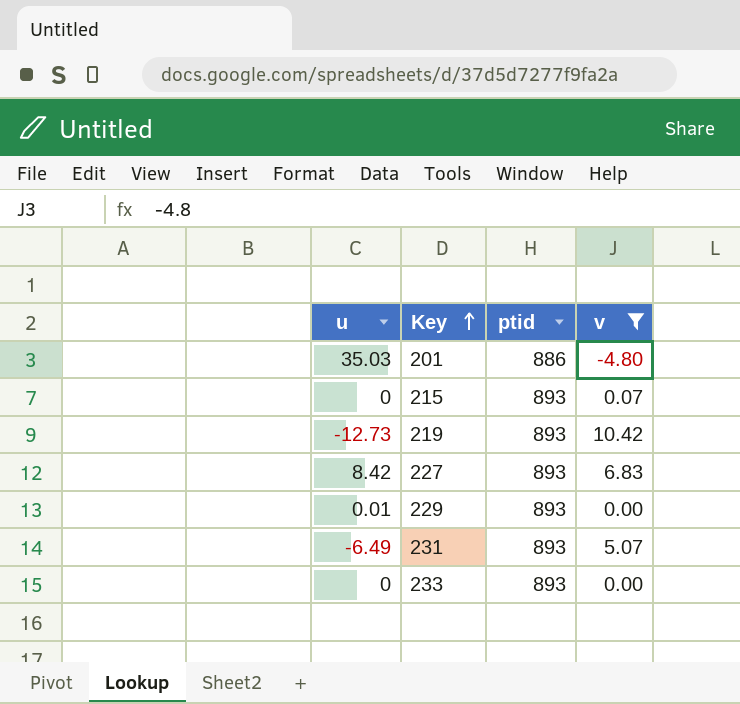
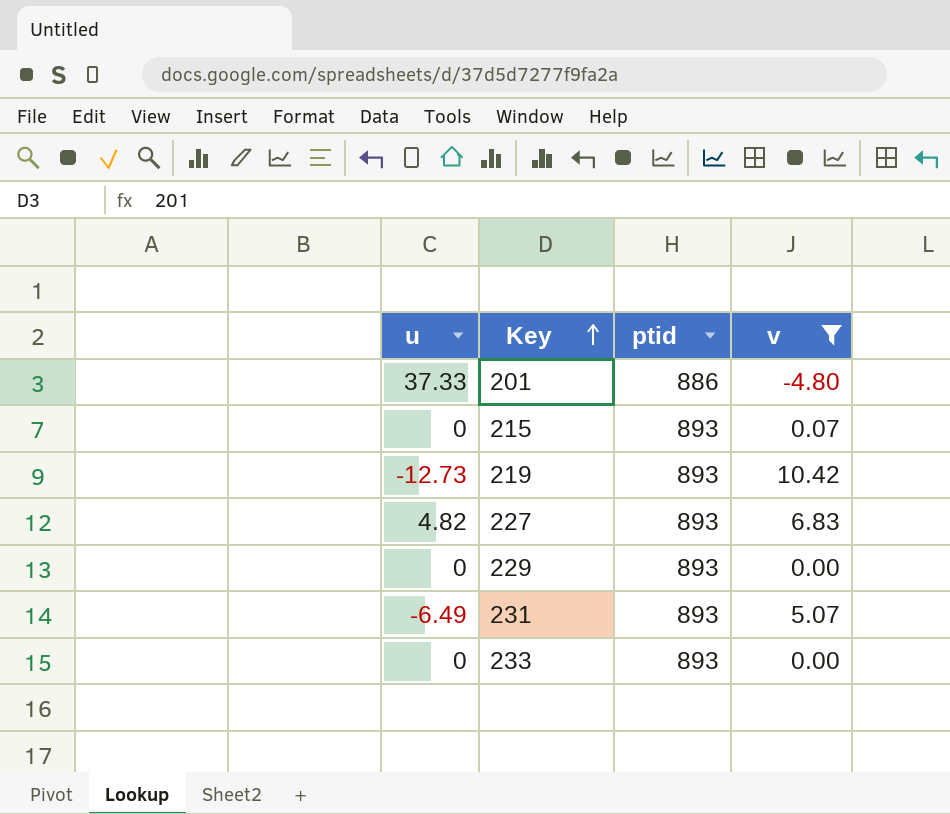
201 | u: 35.03 -> 37.33
227 | u: 8.42 -> 4.82
229 | u: 0.01 -> 0

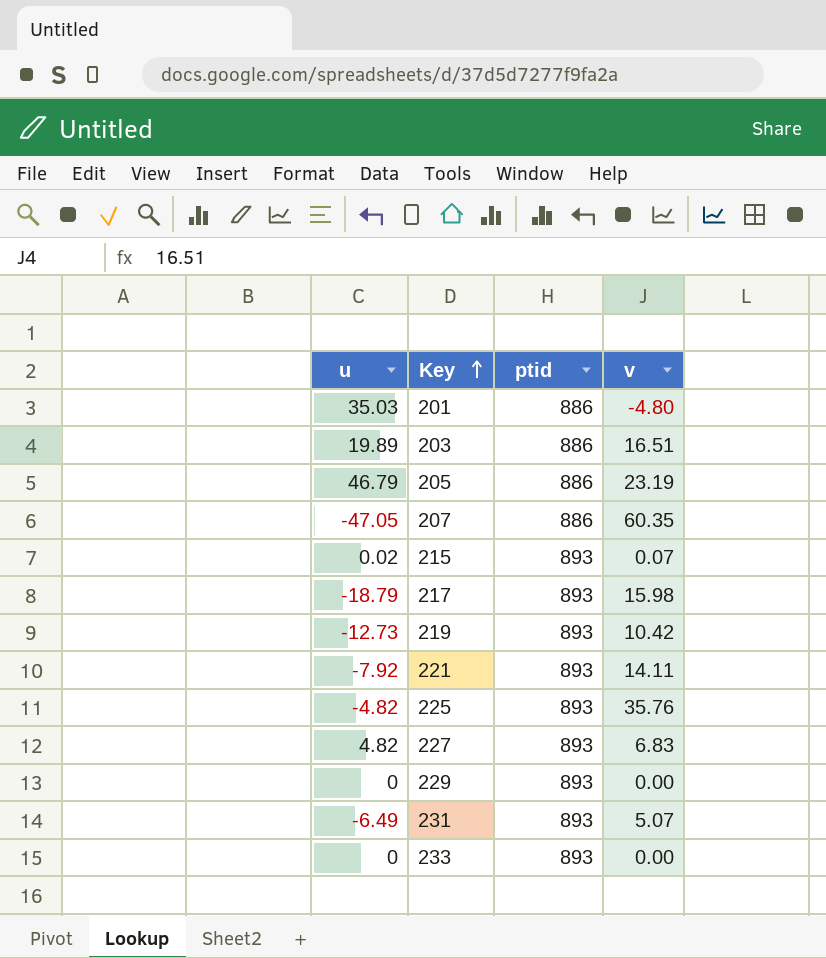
filter: v <= 10.42 -> none
201 | u: 37.33 -> 35.03
215 | u: 0 -> 0.02

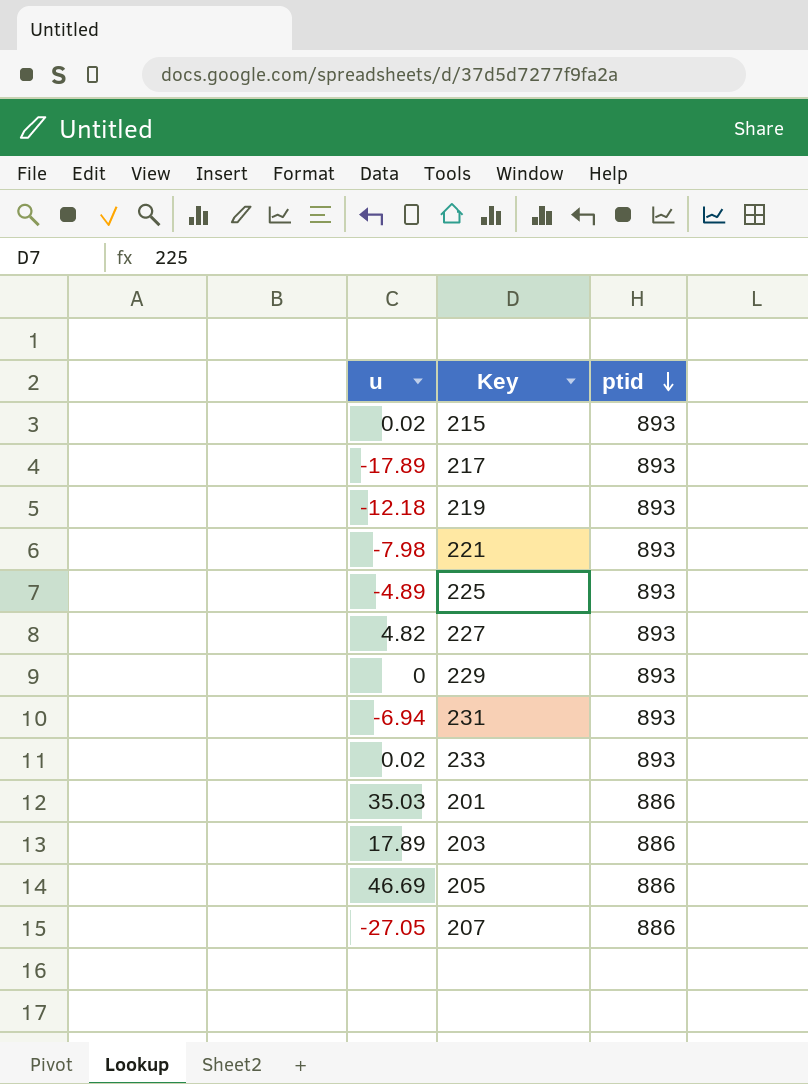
row order: Key ascending -> ptid descending
column v | position: 4 -> none
217 | u: -18.79 -> -17.89
219 | u: -12.73 -> -12.18
221 | u: -7.92 -> -7.98
225 | u: -4.82 -> -4.89
231 | u: -6.49 -> -6.94
233 | u: 0 -> 0.02
203 | u: 19.89 -> 17.89
205 | u: 46.79 -> 46.69
207 | u: -47.05 -> -27.05

